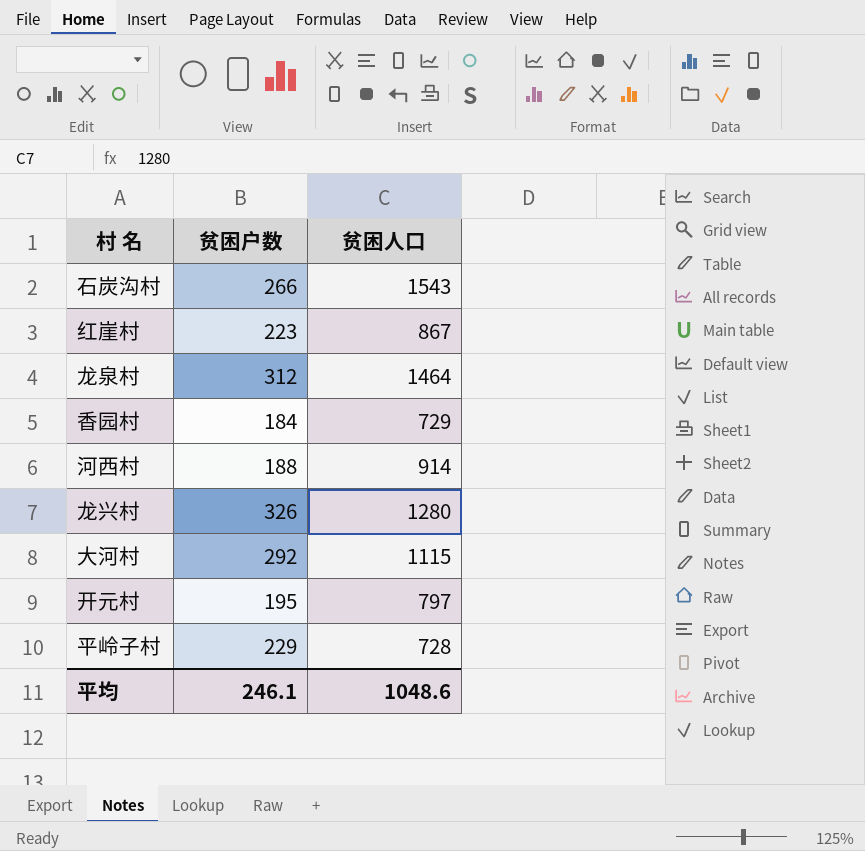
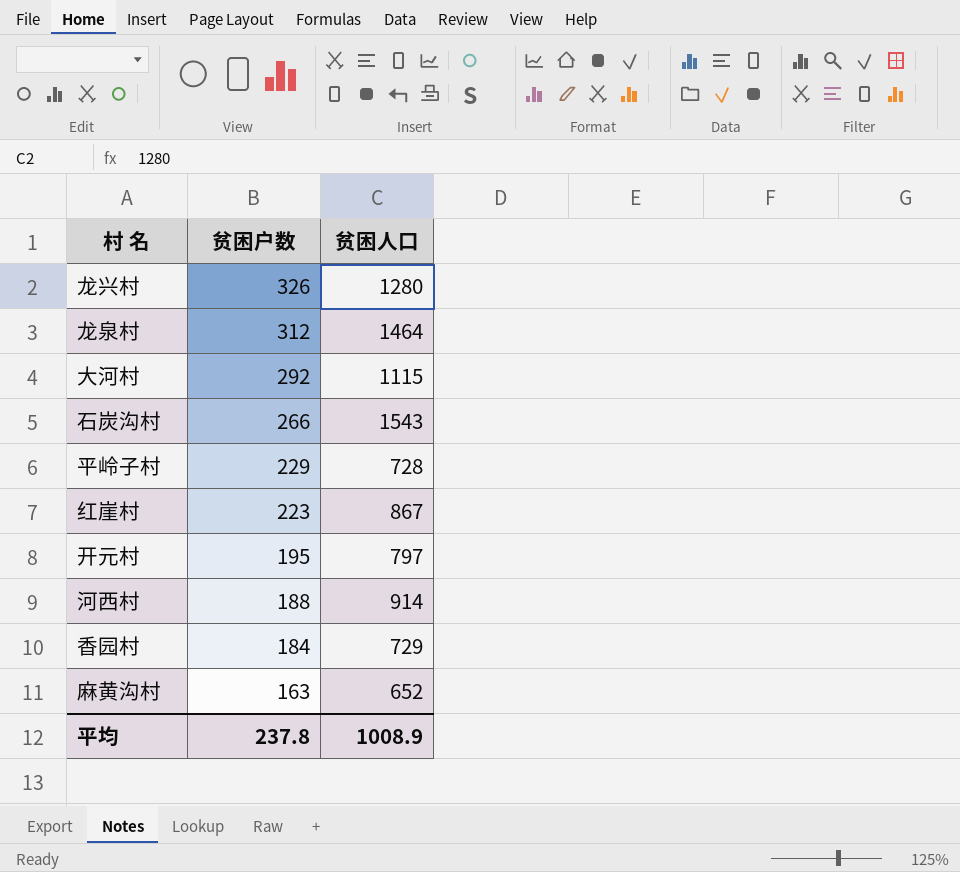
row order: none -> 贫困户数 descending
row 麻黄沟村: none -> 163 | 652
平均 | 贫困户数: 246.1 -> 237.8
平均 | 贫困人口: 1048.6 -> 1008.9

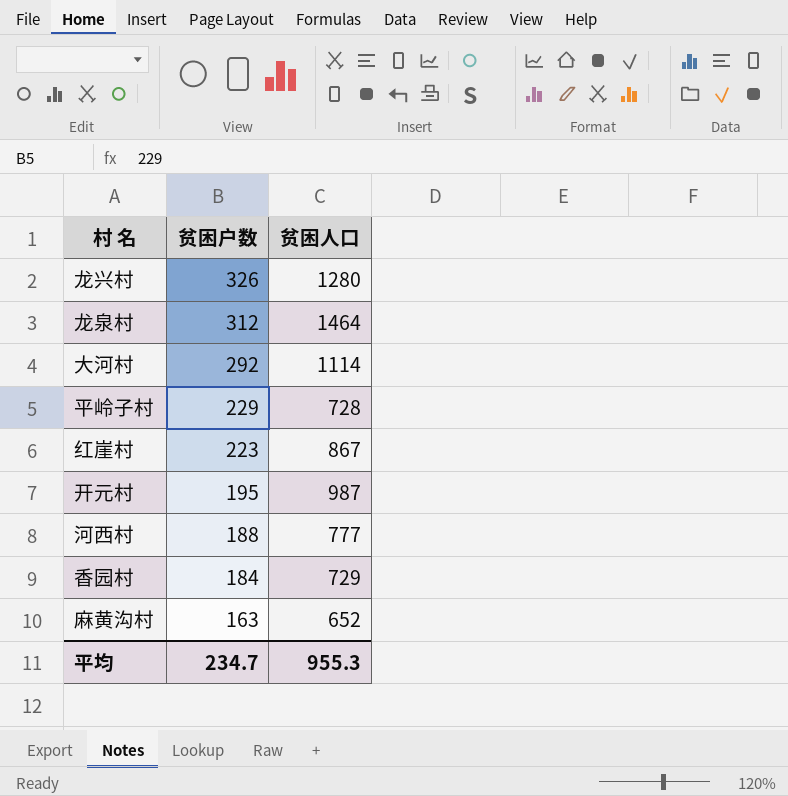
row 石炭沟村: 266 | 1543 -> none
大河村 | 贫困人口: 1115 -> 1114
开元村 | 贫困人口: 797 -> 987
河西村 | 贫困人口: 914 -> 777
平均 | 贫困户数: 237.8 -> 234.7
平均 | 贫困人口: 1008.9 -> 955.3

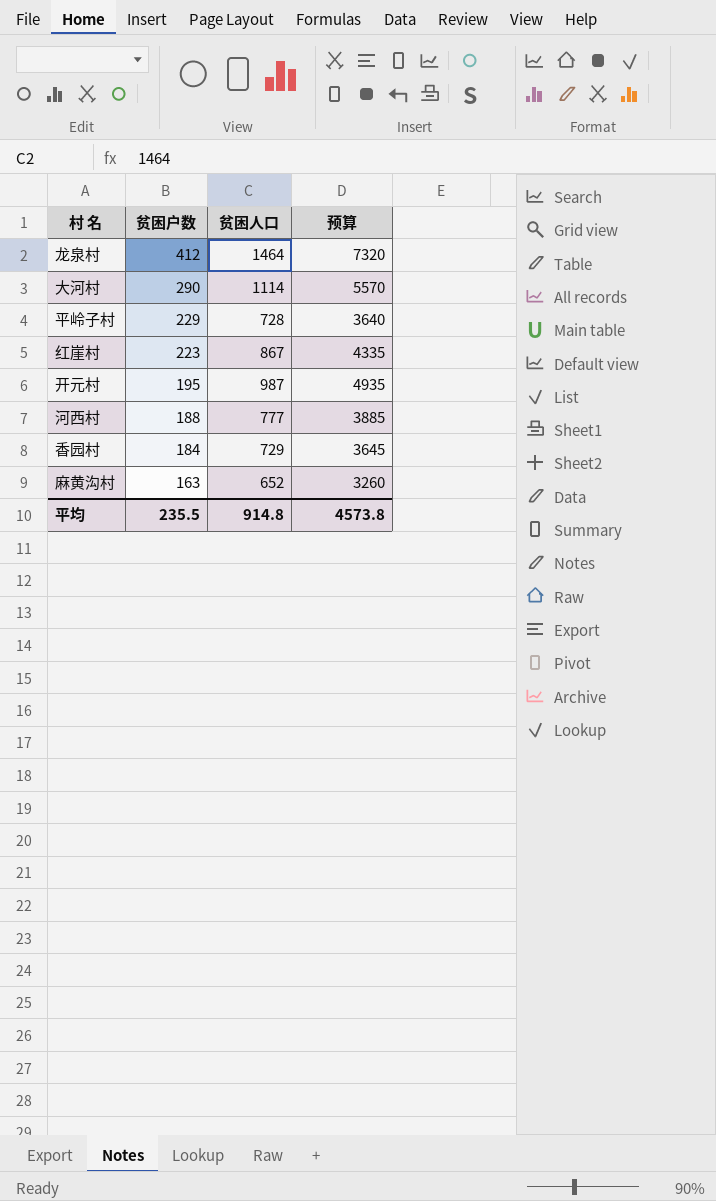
column 预算 | formula: none -> [贫困人口] * 5
row 龙兴村: 326 | 1280 -> none
龙泉村 | 贫困户数: 312 -> 412
大河村 | 贫困户数: 292 -> 290
平均 | 贫困户数: 234.7 -> 235.5
平均 | 贫困人口: 955.3 -> 914.8

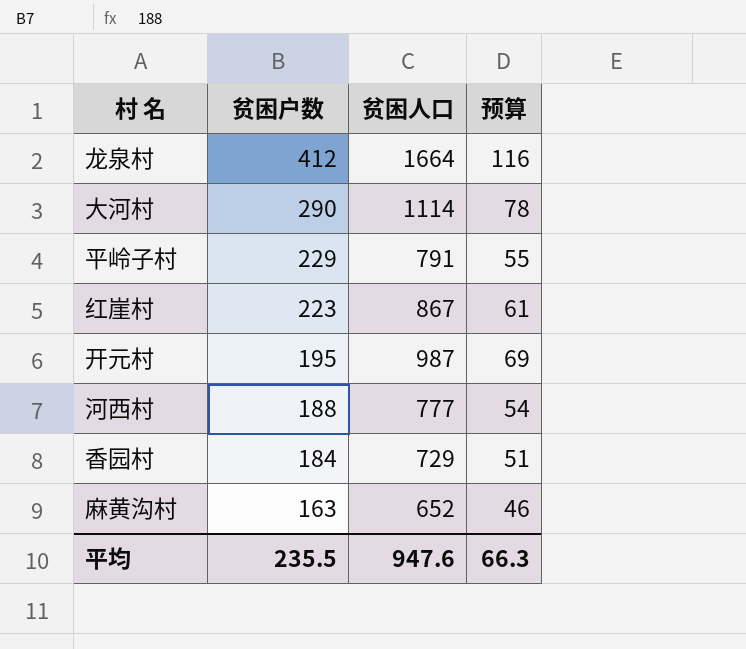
column 预算 | formula: [贫困人口] * 5 -> [贫困人口] * 0.07
龙泉村 | 贫困人口: 1464 -> 1664
平岭子村 | 贫困人口: 728 -> 791
平均 | 贫困人口: 914.8 -> 947.6
平均 | 预算: 4573.8 -> 66.3

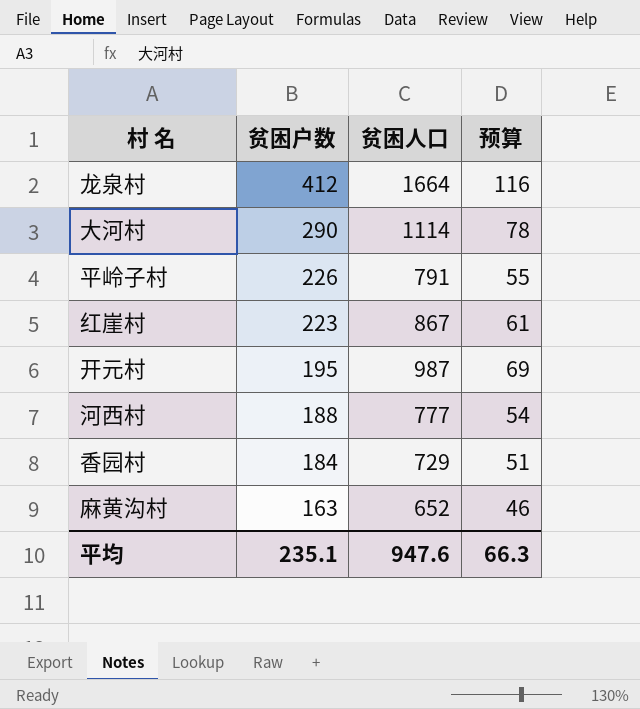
平岭子村 | 贫困户数: 229 -> 226
平均 | 贫困户数: 235.5 -> 235.1

